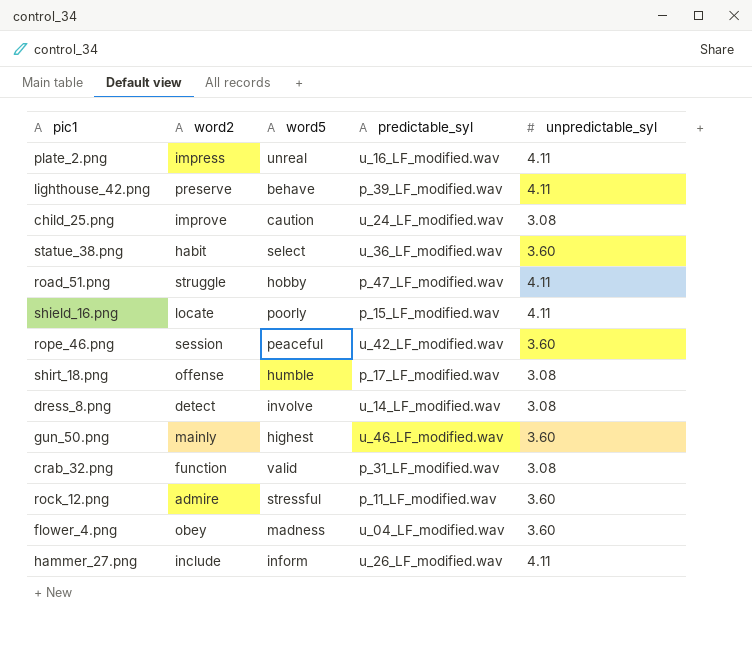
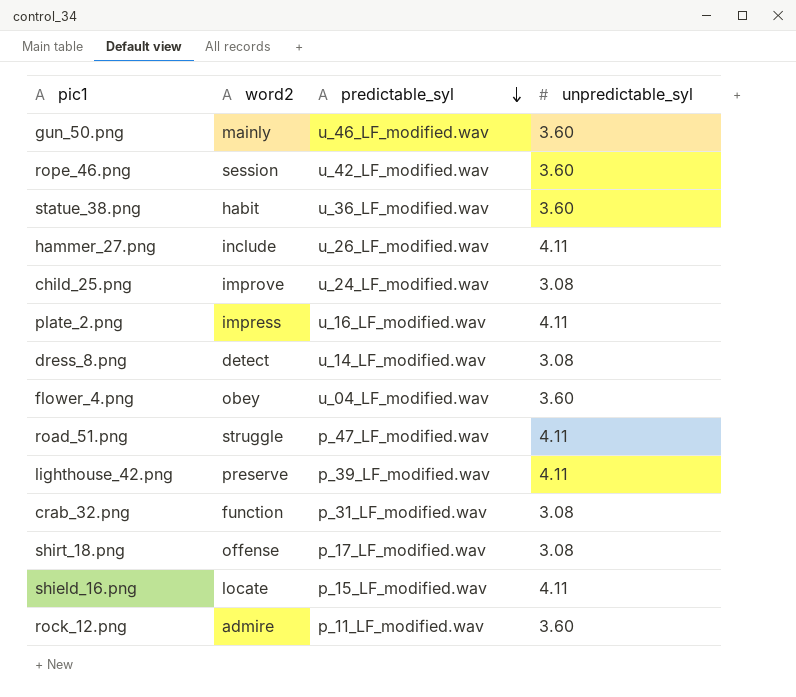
row order: none -> predictable_syl descending
column word5 | position: 3 -> none

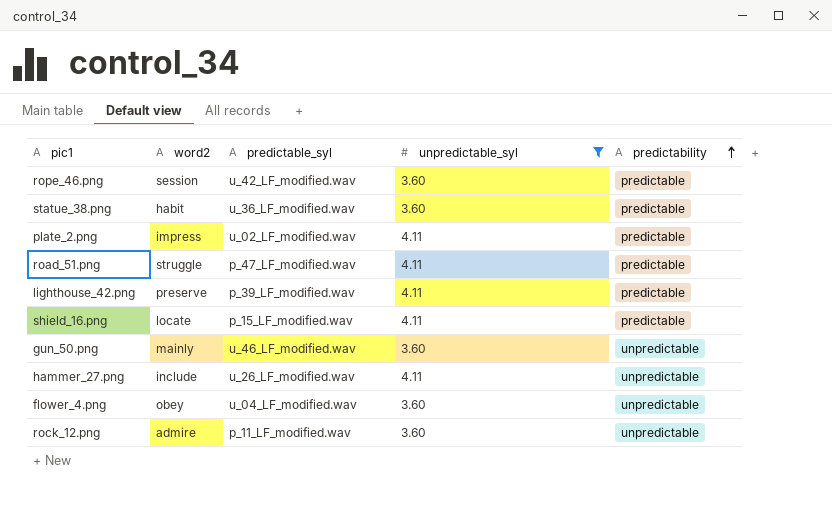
filter: none -> unpredictable_syl != 3.08
row order: predictable_syl descending -> predictability ascending
column predictability | position: none -> 5
plate_2.png | predictable_syl: u_16_LF_modified.wav -> u_02_LF_modified.wav

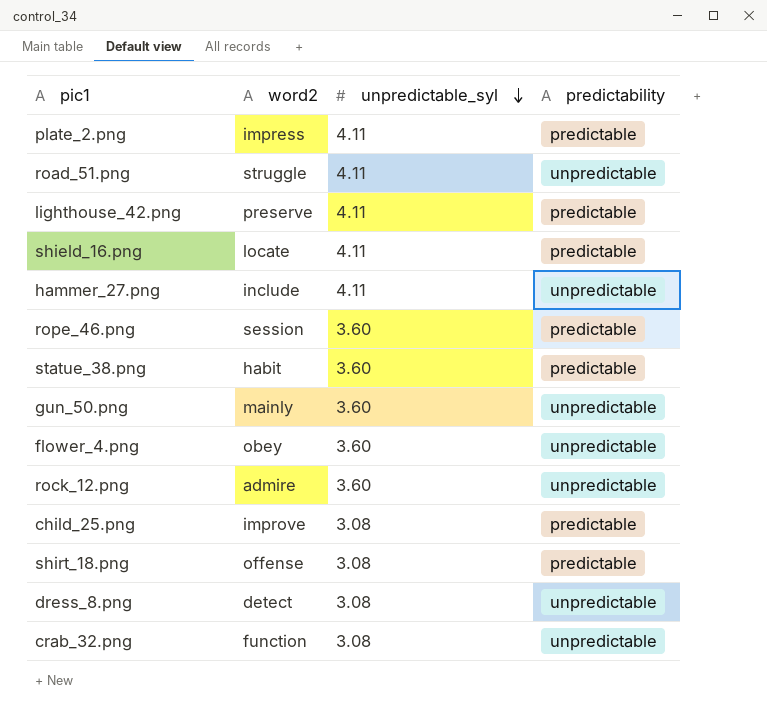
filter: unpredictable_syl != 3.08 -> none
row order: predictability ascending -> unpredictable_syl descending
column predictable_syl | position: 3 -> none
road_51.png | predictability: predictable -> unpredictable

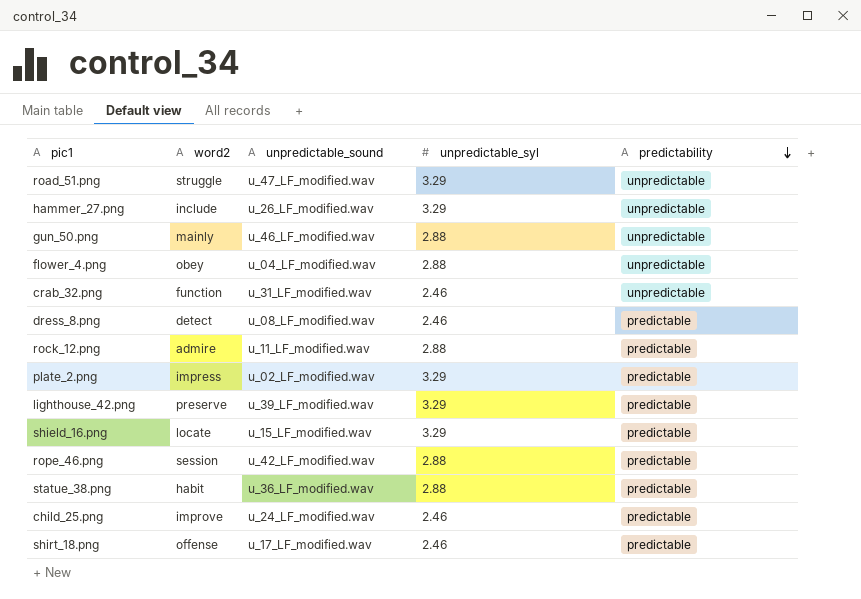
row order: unpredictable_syl descending -> predictability descending
column unpredictable_sound | position: none -> 3
road_51.png | unpredictable_syl: 4.11 -> 3.29
hammer_27.png | unpredictable_syl: 4.11 -> 3.29
gun_50.png | unpredictable_syl: 3.60 -> 2.88
flower_4.png | unpredictable_syl: 3.60 -> 2.88
crab_32.png | unpredictable_syl: 3.08 -> 2.46
dress_8.png | unpredictable_syl: 3.08 -> 2.46
dress_8.png | predictability: unpredictable -> predictable
rock_12.png | unpredictable_syl: 3.60 -> 2.88
rock_12.png | predictability: unpredictable -> predictable
plate_2.png | unpredictable_syl: 4.11 -> 3.29
lighthouse_42.png | unpredictable_syl: 4.11 -> 3.29
shield_16.png | unpredictable_syl: 4.11 -> 3.29
rope_46.png | unpredictable_syl: 3.60 -> 2.88
statue_38.png | unpredictable_syl: 3.60 -> 2.88
child_25.png | unpredictable_syl: 3.08 -> 2.46
shirt_18.png | unpredictable_syl: 3.08 -> 2.46

